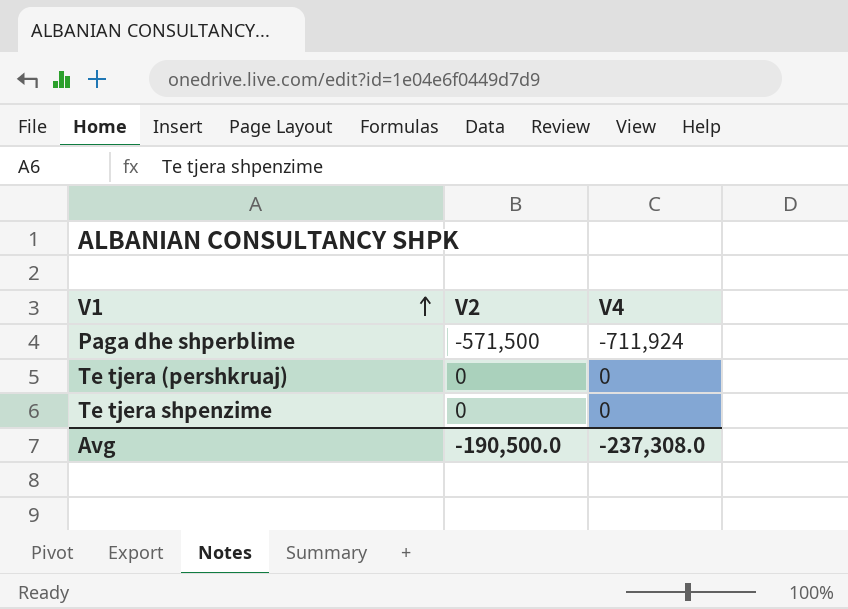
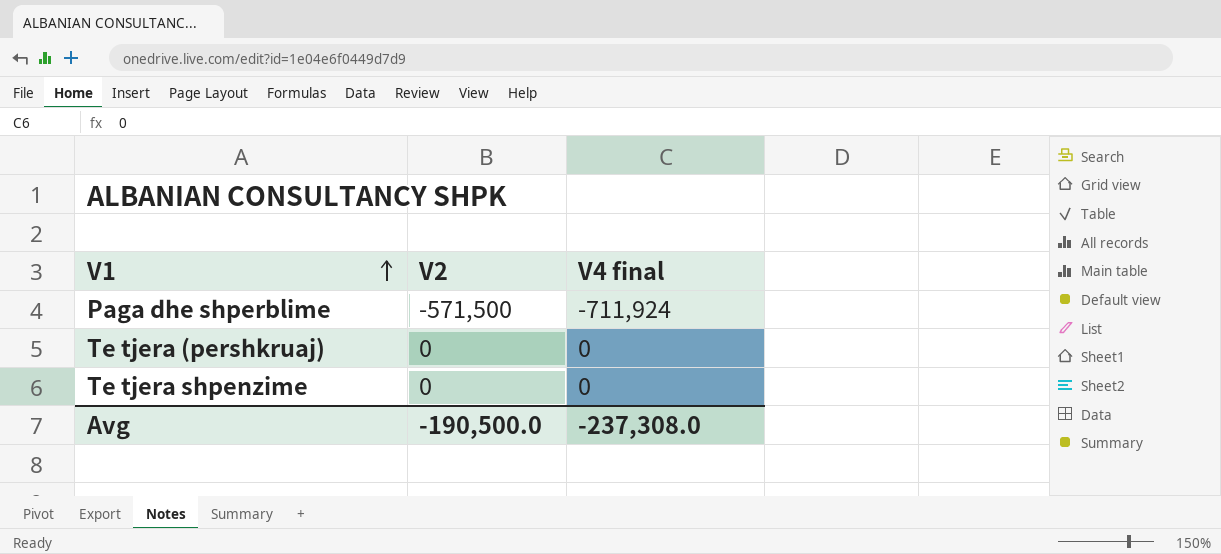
column name: V4 -> V4 final

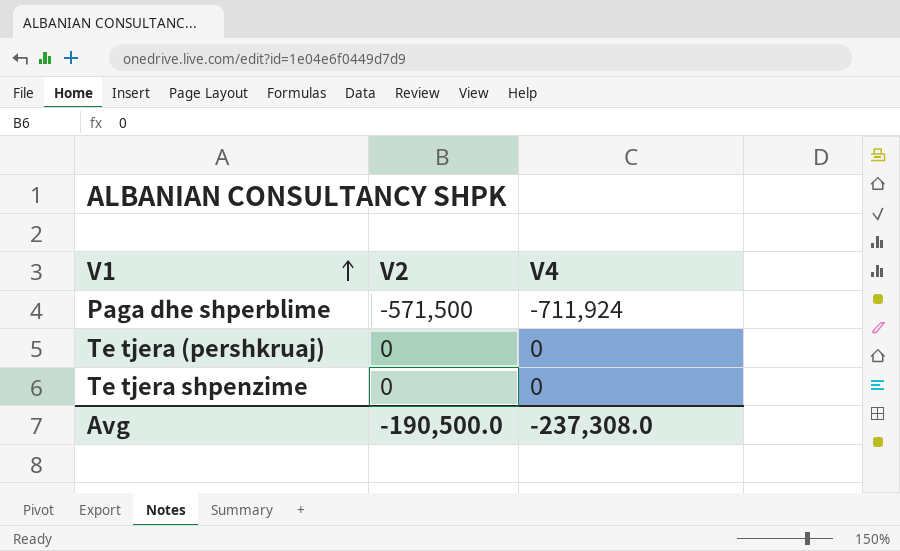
column name: V4 final -> V4

